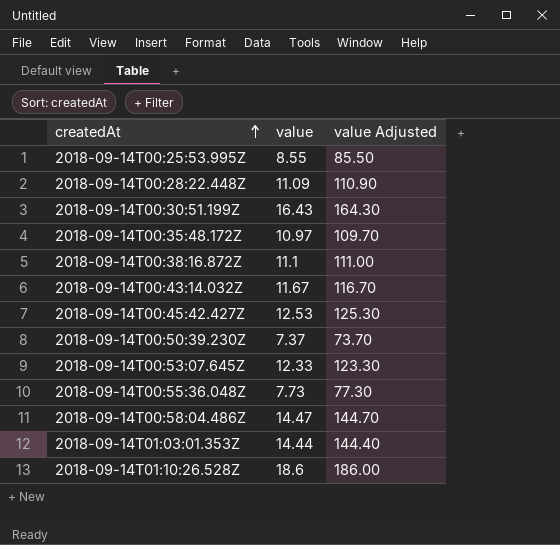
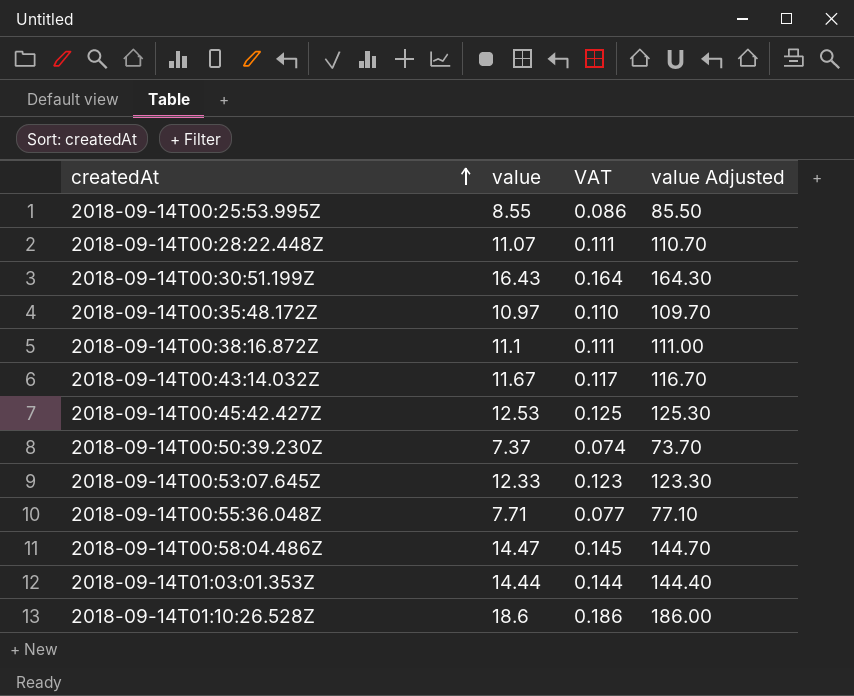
column VAT | formula: none -> [value] * 0.01
2018-09-14T00:28:22.448Z | value: 11.09 -> 11.07
2018-09-14T00:28:22.448Z | value Adjusted: 110.90 -> 110.70
2018-09-14T00:55:36.048Z | value: 7.73 -> 7.71
2018-09-14T00:55:36.048Z | value Adjusted: 77.30 -> 77.10

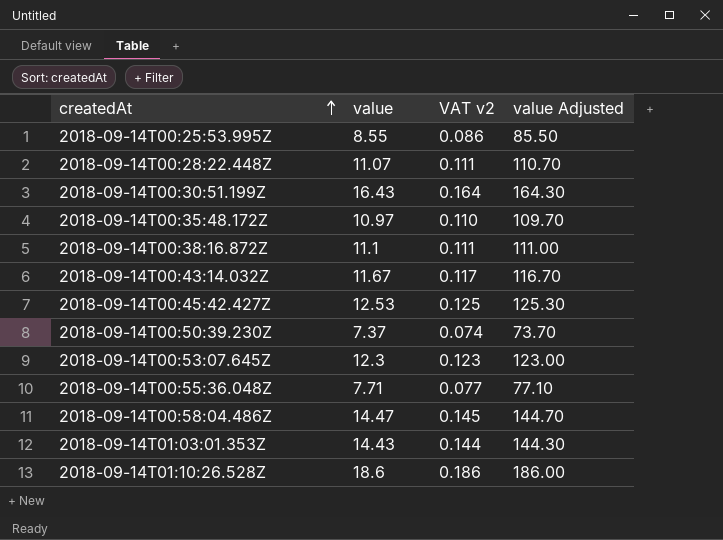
column name: VAT -> VAT v2
2018-09-14T00:53:07.645Z | value: 12.33 -> 12.3
2018-09-14T00:53:07.645Z | value Adjusted: 123.30 -> 123.00
2018-09-14T01:03:01.353Z | value: 14.44 -> 14.43
2018-09-14T01:03:01.353Z | value Adjusted: 144.40 -> 144.30

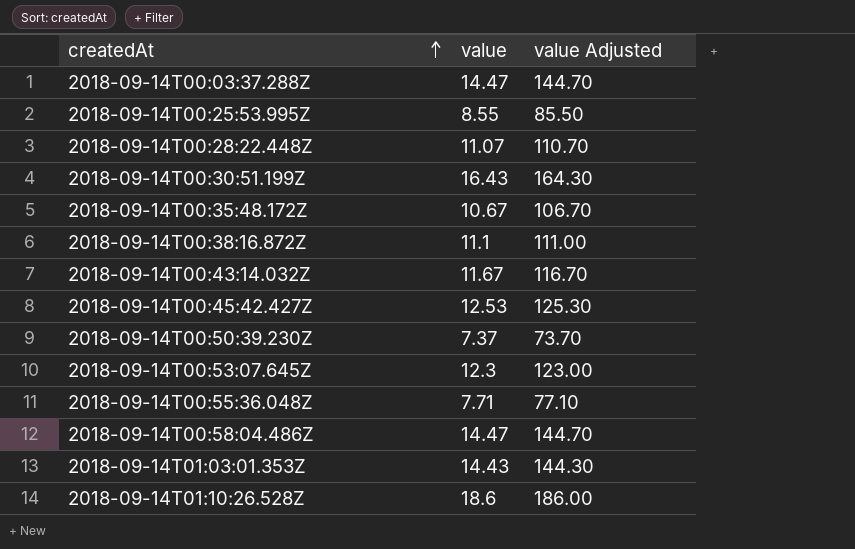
column VAT v2 | formula: [value] * 0.01 -> none
row 2018-09-14T00:03:37.288Z: none -> 14.47 | 144.70
2018-09-14T00:35:48.172Z | value: 10.97 -> 10.67
2018-09-14T00:35:48.172Z | value Adjusted: 109.70 -> 106.70

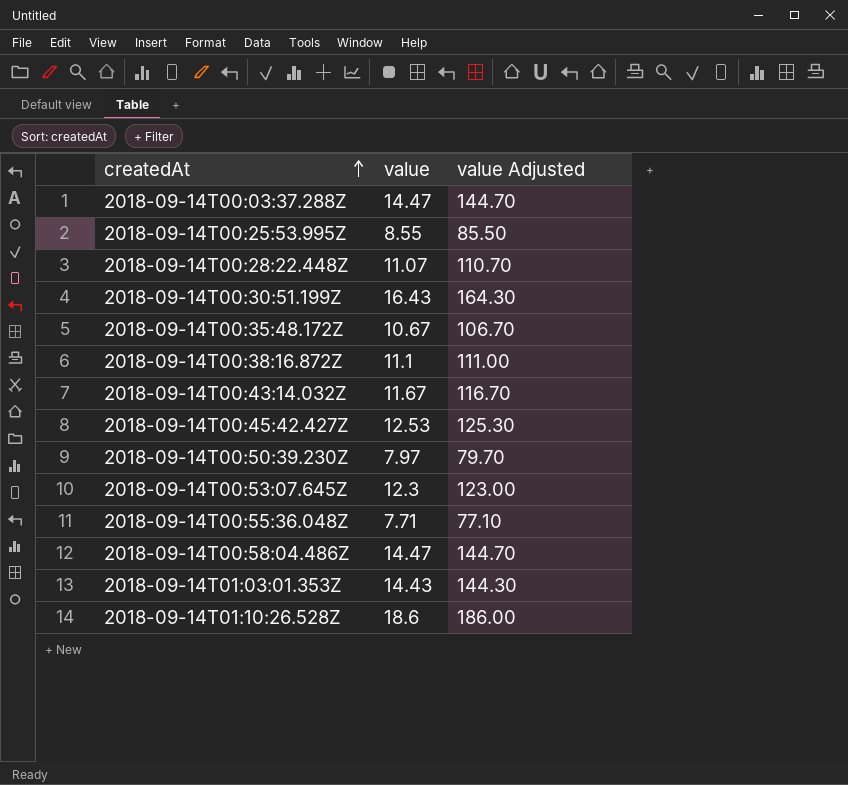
2018-09-14T00:50:39.230Z | value: 7.37 -> 7.97
2018-09-14T00:50:39.230Z | value Adjusted: 73.70 -> 79.70

